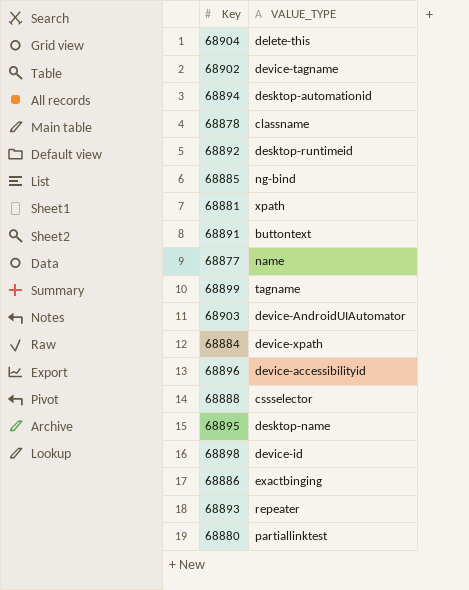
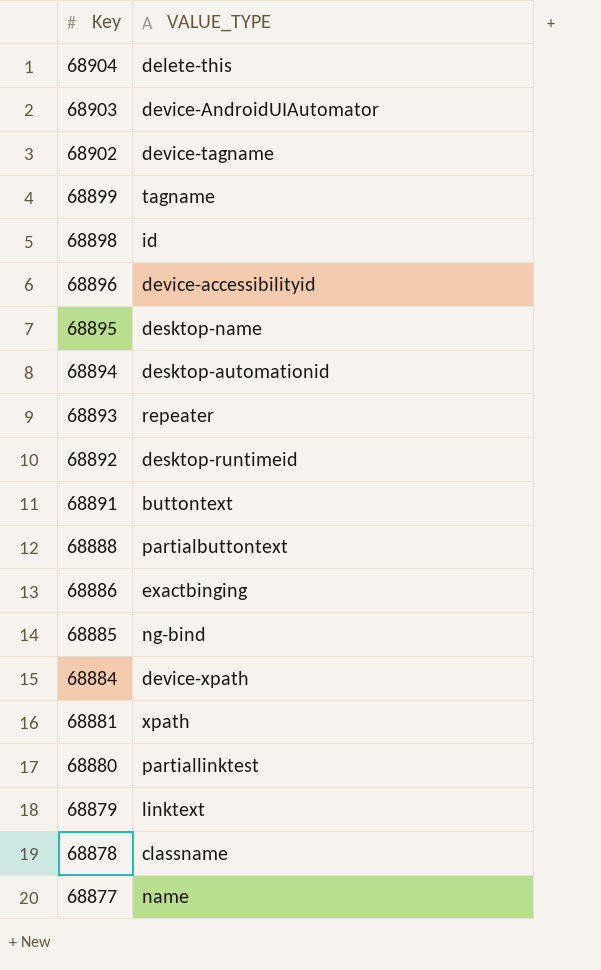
row order: none -> Key descending
68898 | VALUE_TYPE: device-id -> id
68888 | VALUE_TYPE: cssselector -> partialbuttontext
row 68879: none -> linktext

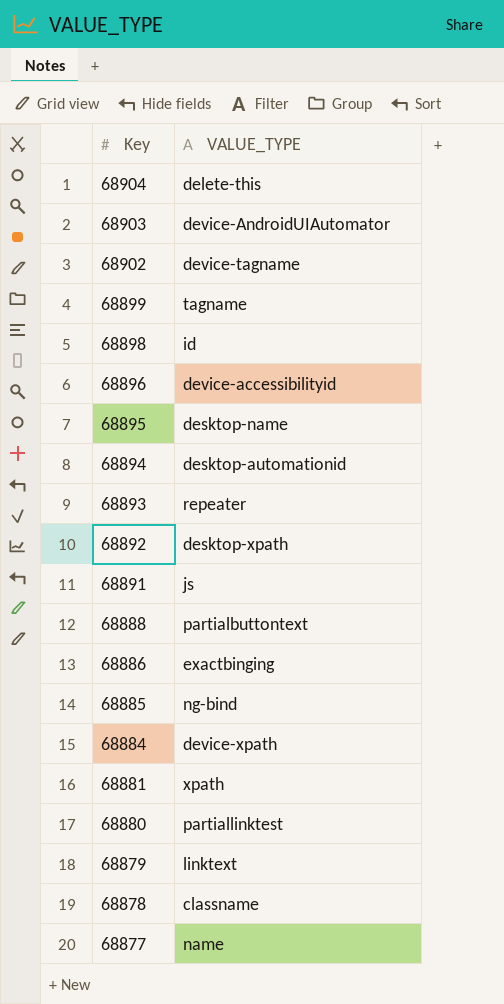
68892 | VALUE_TYPE: desktop-runtimeid -> desktop-xpath
68891 | VALUE_TYPE: buttontext -> js

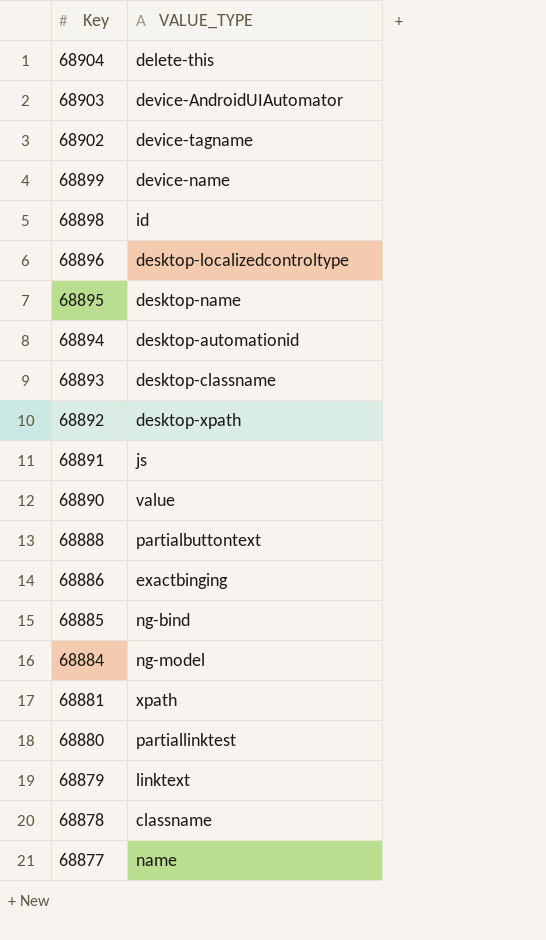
68899 | VALUE_TYPE: tagname -> device-name
68896 | VALUE_TYPE: device-accessibilityid -> desktop-localizedcontroltype
68893 | VALUE_TYPE: repeater -> desktop-classname
row 68890: none -> value
68884 | VALUE_TYPE: device-xpath -> ng-model

